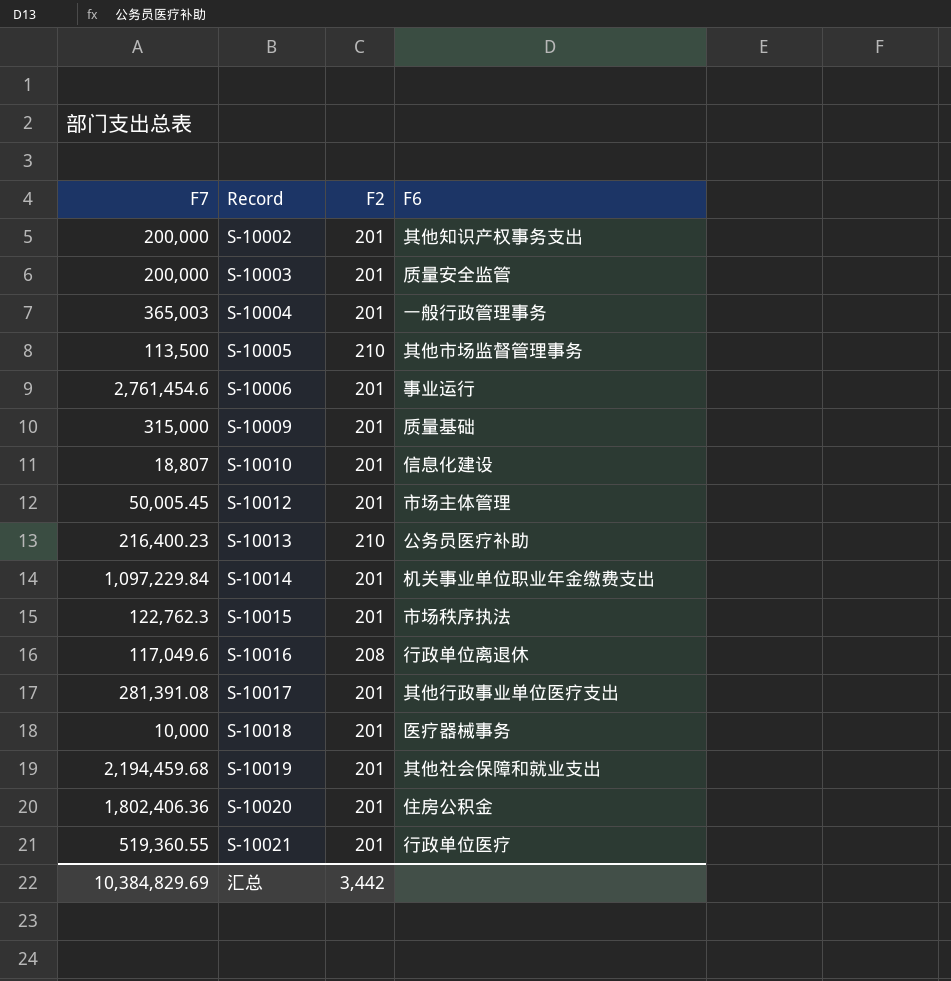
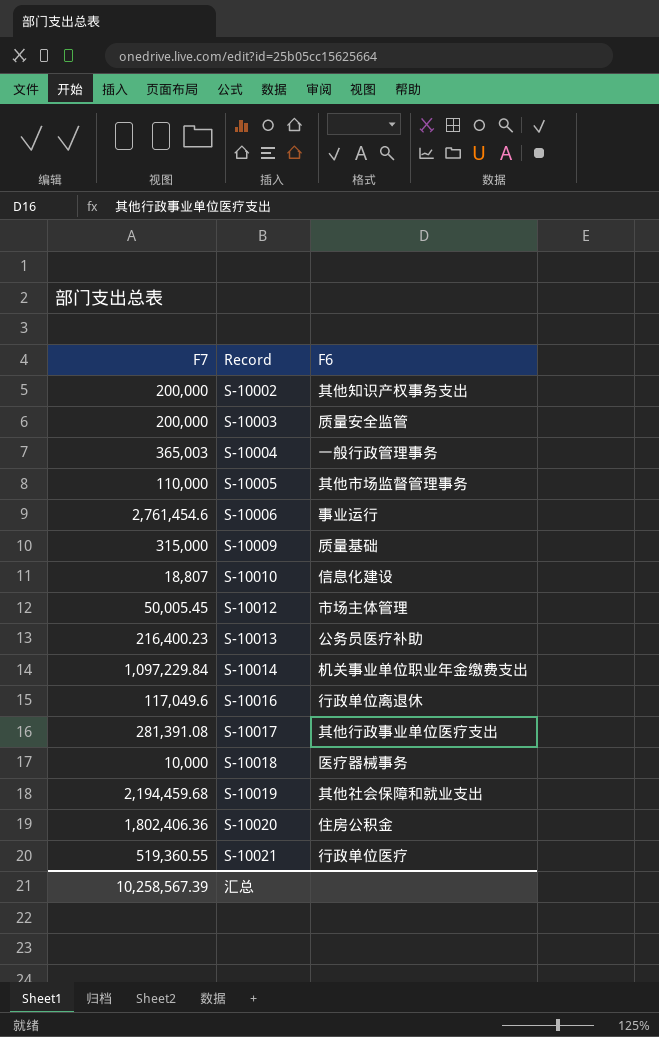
column F2 | position: 3 -> none
row S-10015: 122,762.3 | 201 | 市场秩序执法 -> none
S-10005 | F7: 113,500 -> 110,000
汇总 | F7: 10,384,829.69 -> 10,258,567.39

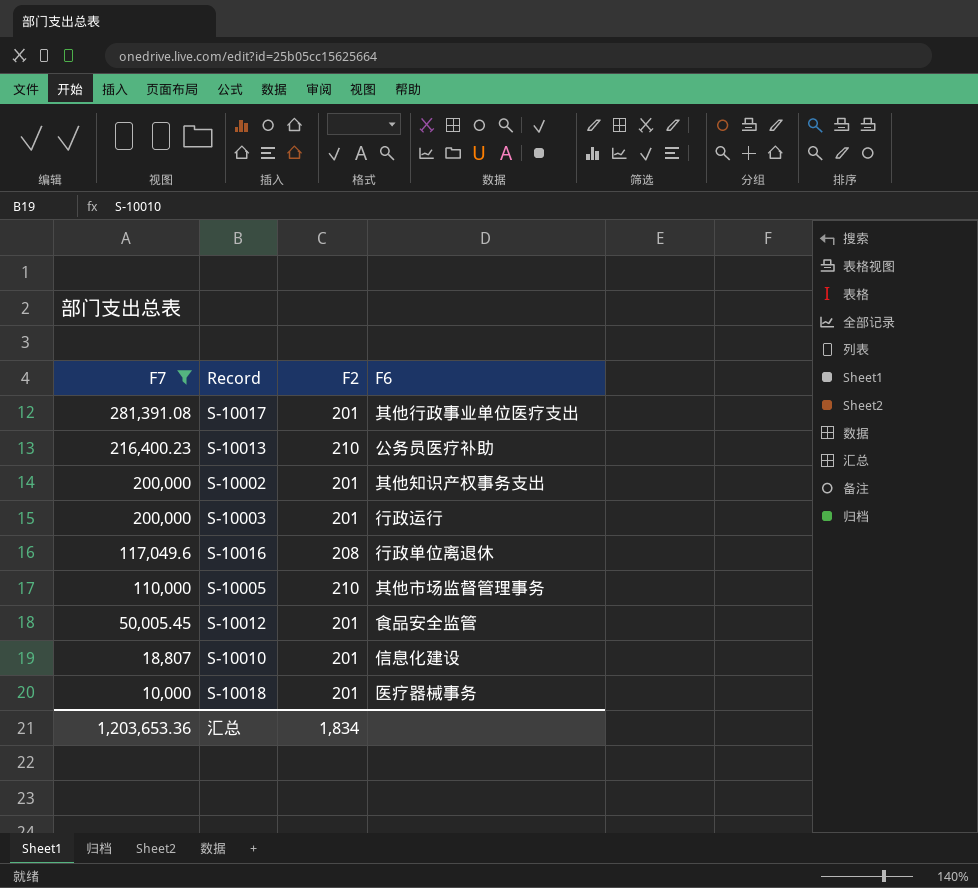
filter: none -> F7 <= 281,391.08
row order: Record ascending -> F7 descending
column F2 | position: none -> 3
S-10003 | F6: 质量安全监管 -> 行政运行
S-10012 | F6: 市场主体管理 -> 食品安全监管
汇总 | F7: 10,258,567.39 -> 1,203,653.36

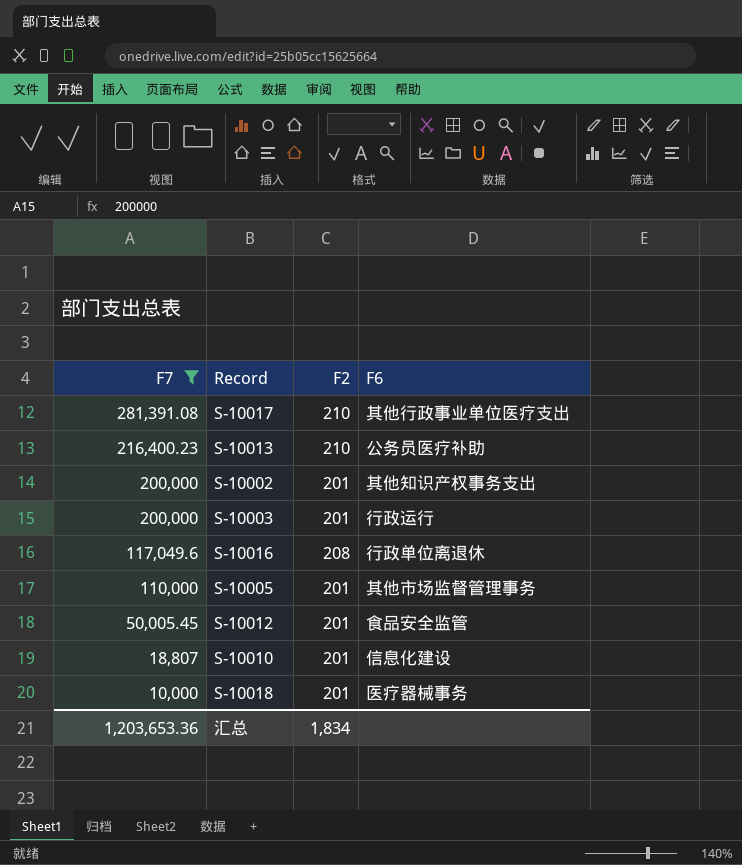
S-10017 | F2: 201 -> 210
S-10005 | F2: 210 -> 201

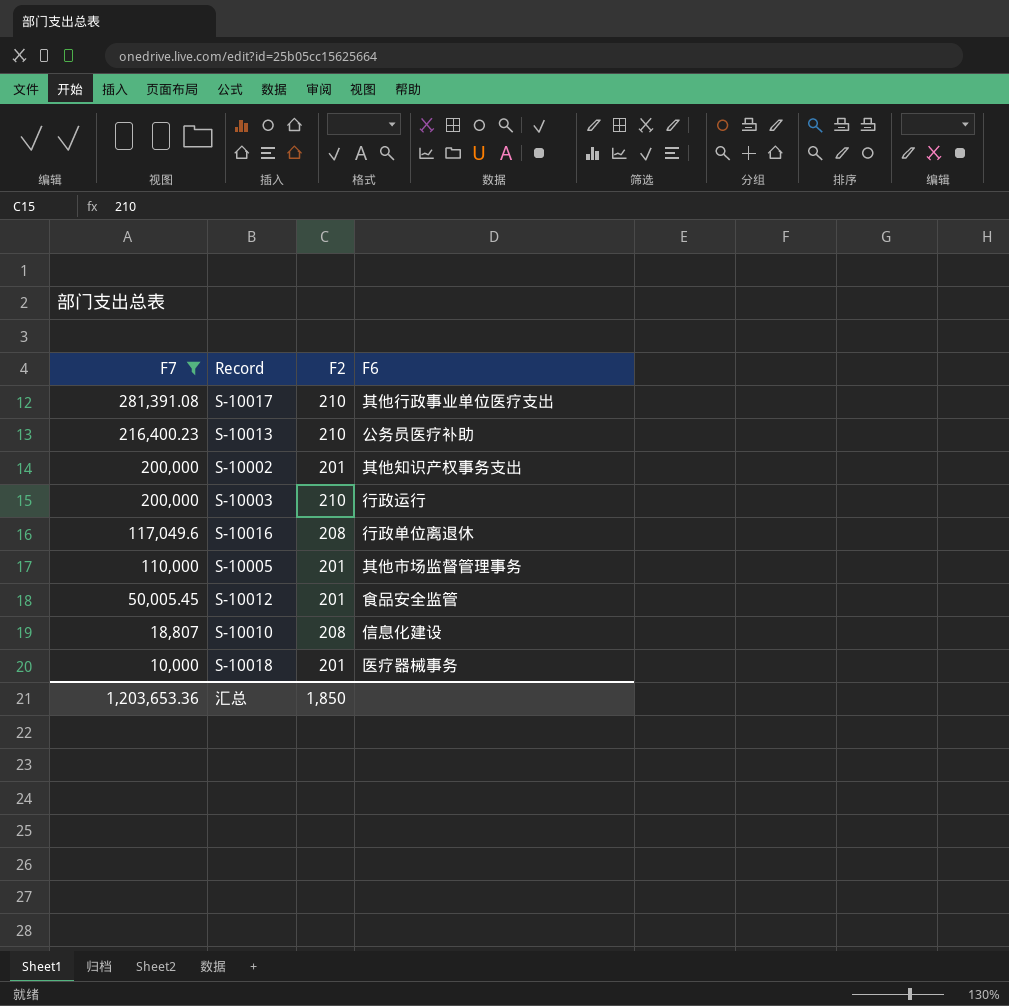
S-10003 | F2: 201 -> 210
S-10010 | F2: 201 -> 208
汇总 | F2: 1,834 -> 1,850

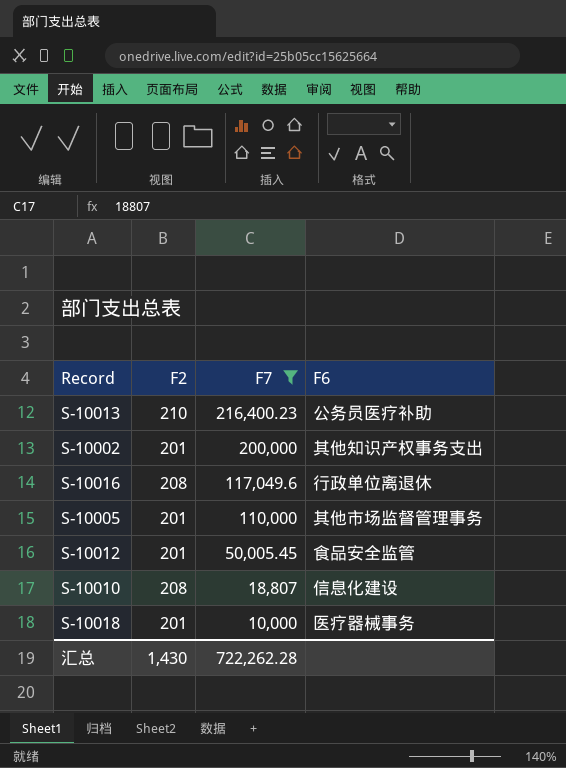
column F7 | position: 1 -> 3
row S-10017: 281,391.08 | 210 | 其他行政事业单位医疗支出 -> none
row S-10003: 200,000 | 210 | 行政运行 -> none
汇总 | F2: 1,850 -> 1,430
汇总 | F7: 1,203,653.36 -> 722,262.28

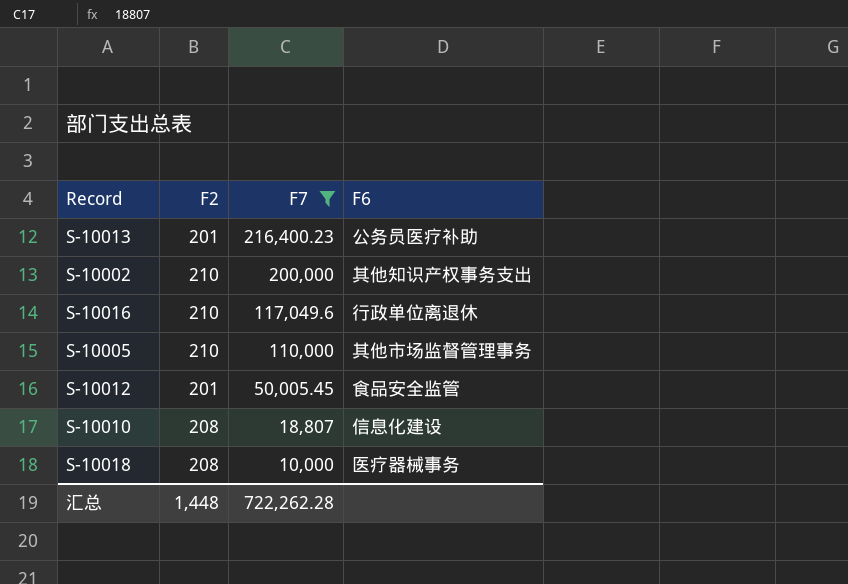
S-10013 | F2: 210 -> 201
S-10002 | F2: 201 -> 210
S-10016 | F2: 208 -> 210
S-10005 | F2: 201 -> 210
S-10018 | F2: 201 -> 208
汇总 | F2: 1,430 -> 1,448

